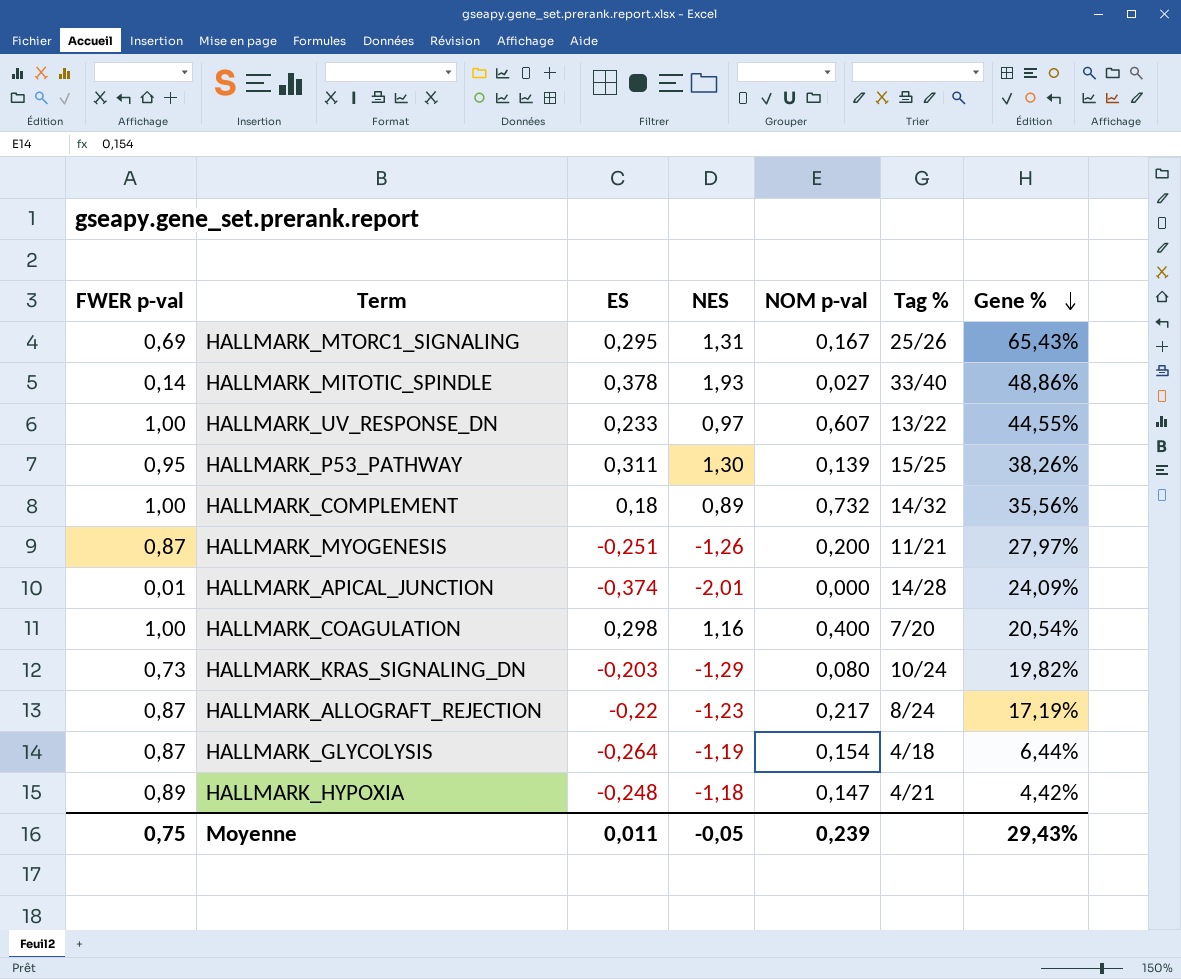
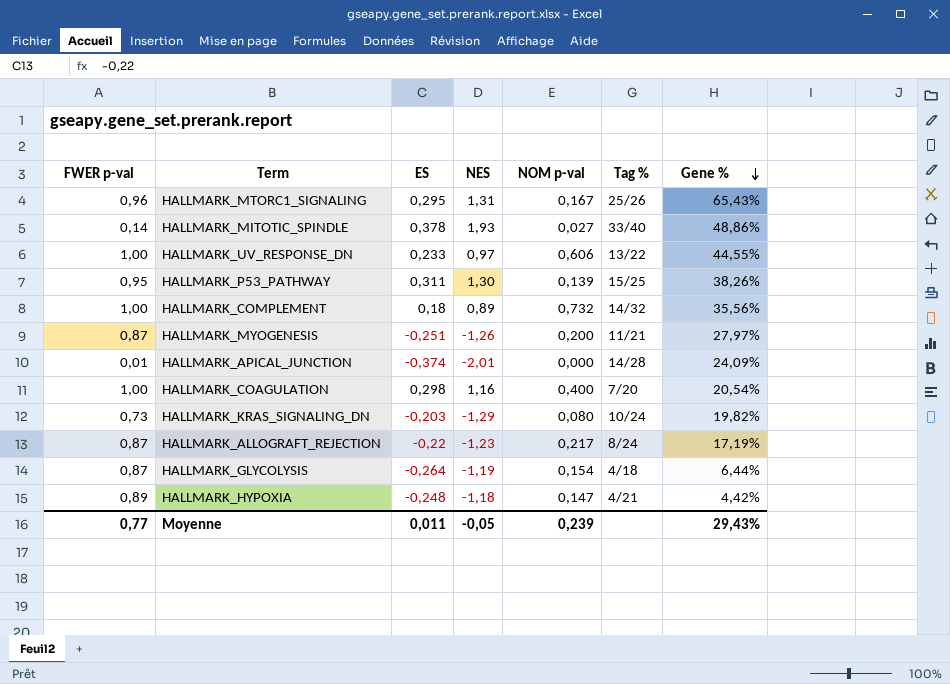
HALLMARK_MTORC1_SIGNALING | FWER p-val: 0,69 -> 0,96
HALLMARK_UV_RESPONSE_DN | NOM p-val: 0,607 -> 0,606
Moyenne | FWER p-val: 0,75 -> 0,77

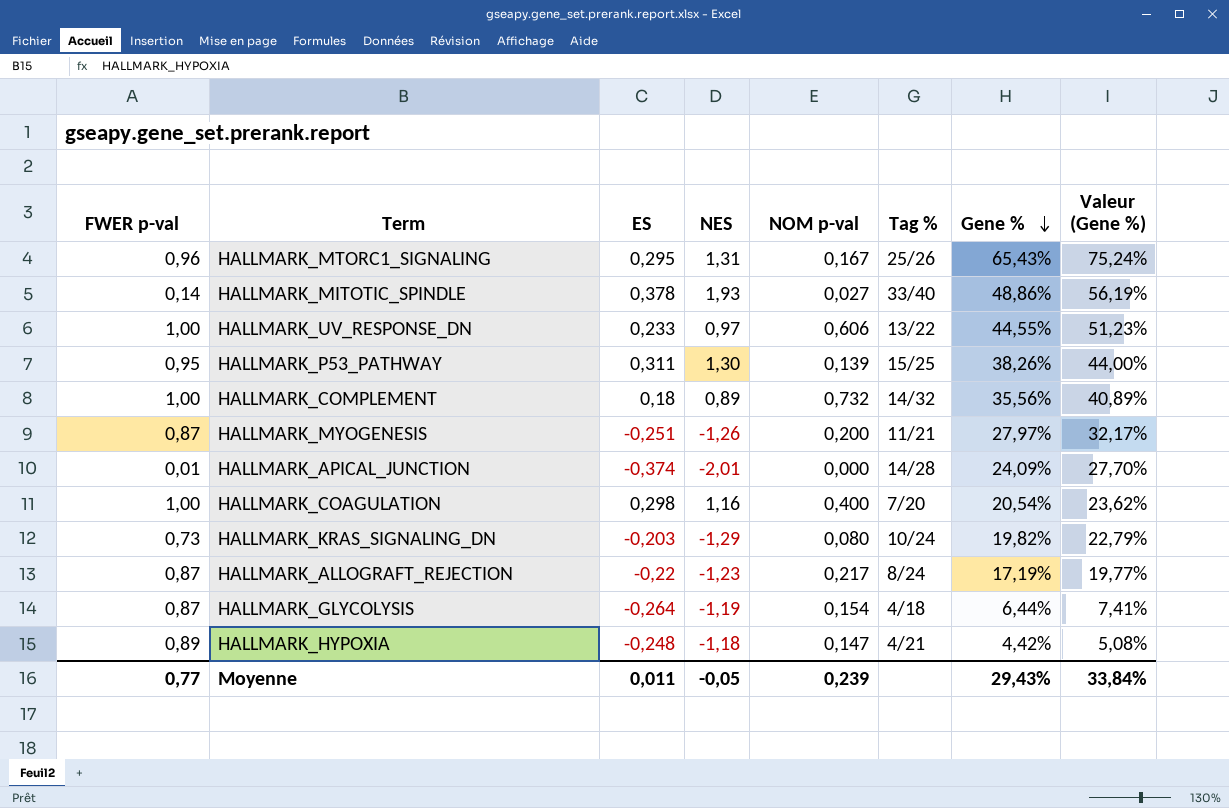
column Valeur (Gene %) | formula: none -> [Gene %] * 1,15

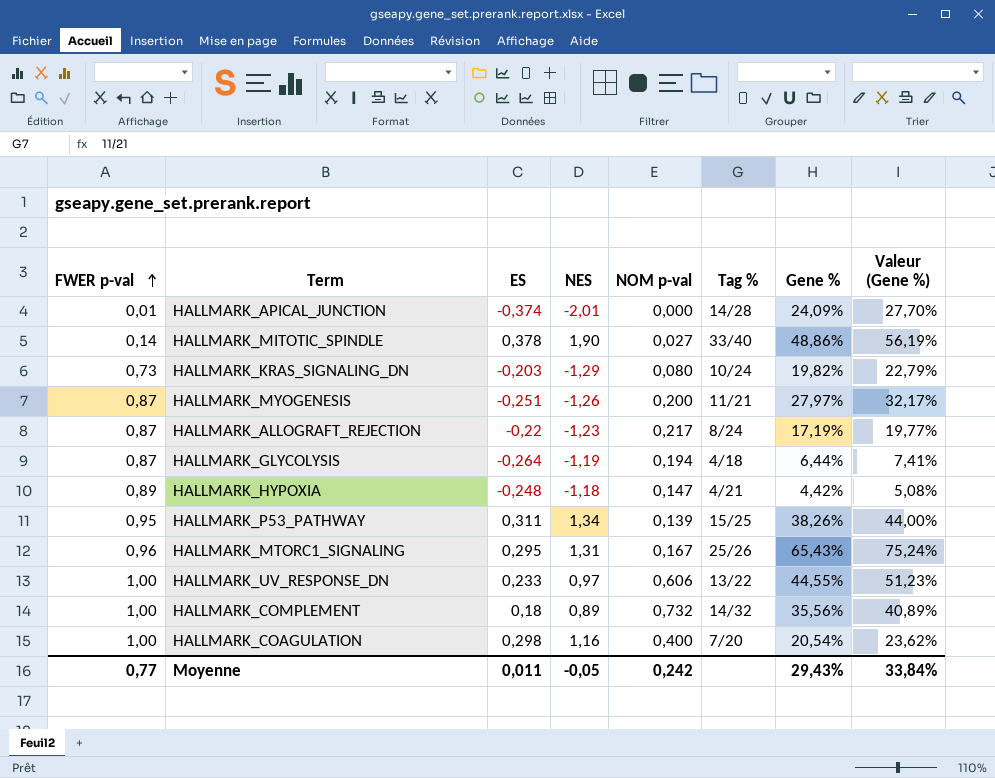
row order: Gene % descending -> FWER p-val ascending
HALLMARK_MITOTIC_SPINDLE | NES: 1,93 -> 1,90
HALLMARK_GLYCOLYSIS | NOM p-val: 0,154 -> 0,194
HALLMARK_P53_PATHWAY | NES: 1,30 -> 1,34
Moyenne | NOM p-val: 0,239 -> 0,242

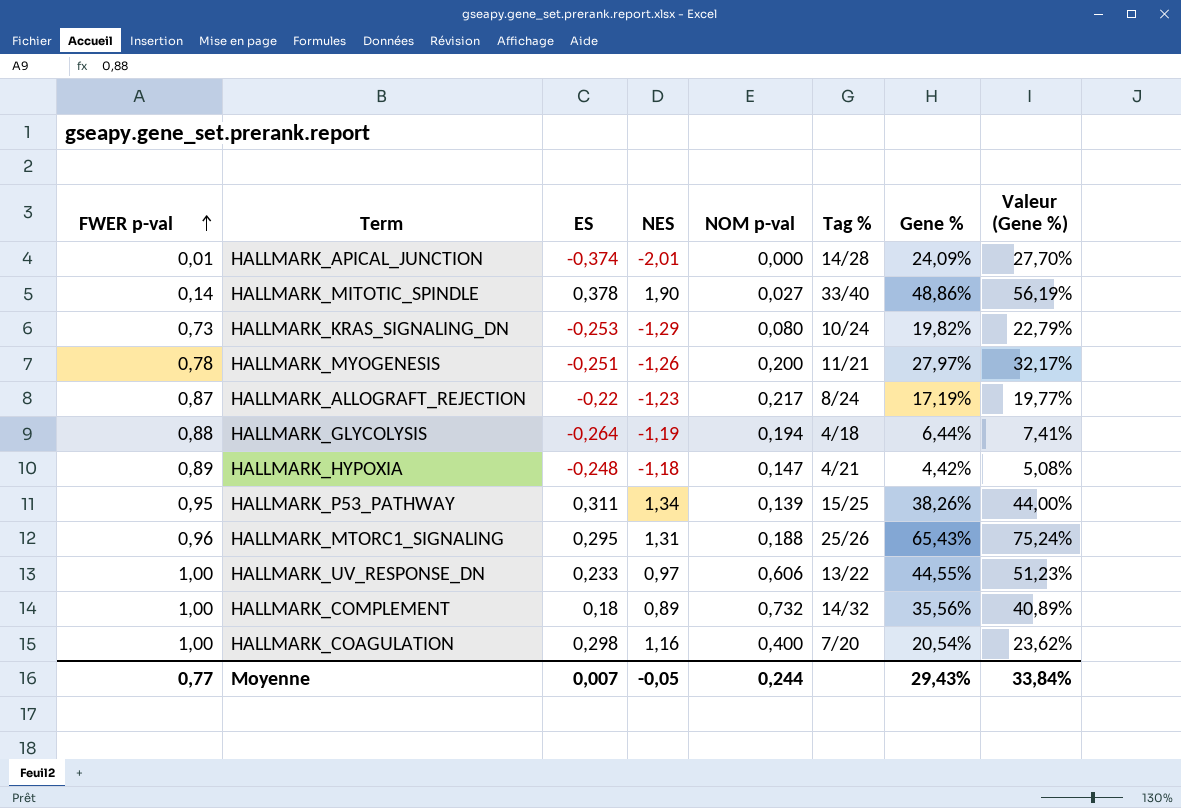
HALLMARK_KRAS_SIGNALING_DN | ES: -0,203 -> -0,253
HALLMARK_MYOGENESIS | FWER p-val: 0,87 -> 0,78
HALLMARK_GLYCOLYSIS | FWER p-val: 0,87 -> 0,88
HALLMARK_MTORC1_SIGNALING | NOM p-val: 0,167 -> 0,188
Moyenne | ES: 0,011 -> 0,007
Moyenne | NOM p-val: 0,242 -> 0,244

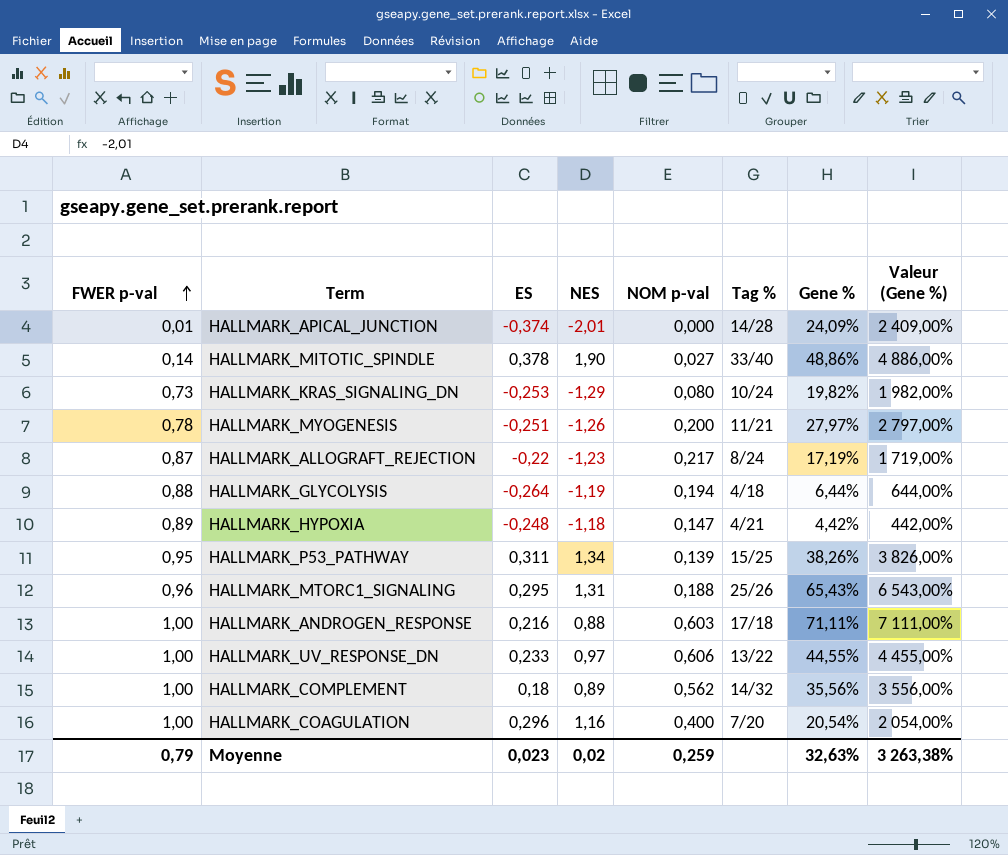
column Valeur (Gene %) | formula: [Gene %] * 1,15 -> [Gene %] * 100
row HALLMARK_ANDROGEN_RESPONSE: none -> 1,00 | 0,216 | 0,88 | 0,603 | 17/18 | 71,11% | 7 111,00%
HALLMARK_COMPLEMENT | NOM p-val: 0,732 -> 0,562
HALLMARK_COAGULATION | ES: 0,298 -> 0,296
Moyenne | FWER p-val: 0,77 -> 0,79
Moyenne | ES: 0,007 -> 0,023
Moyenne | NES: -0,05 -> 0,02
Moyenne | NOM p-val: 0,244 -> 0,259
Moyenne | Gene %: 29,43% -> 32,63%
Moyenne | Valeur (Gene %): 33,84% -> 3 263,38%

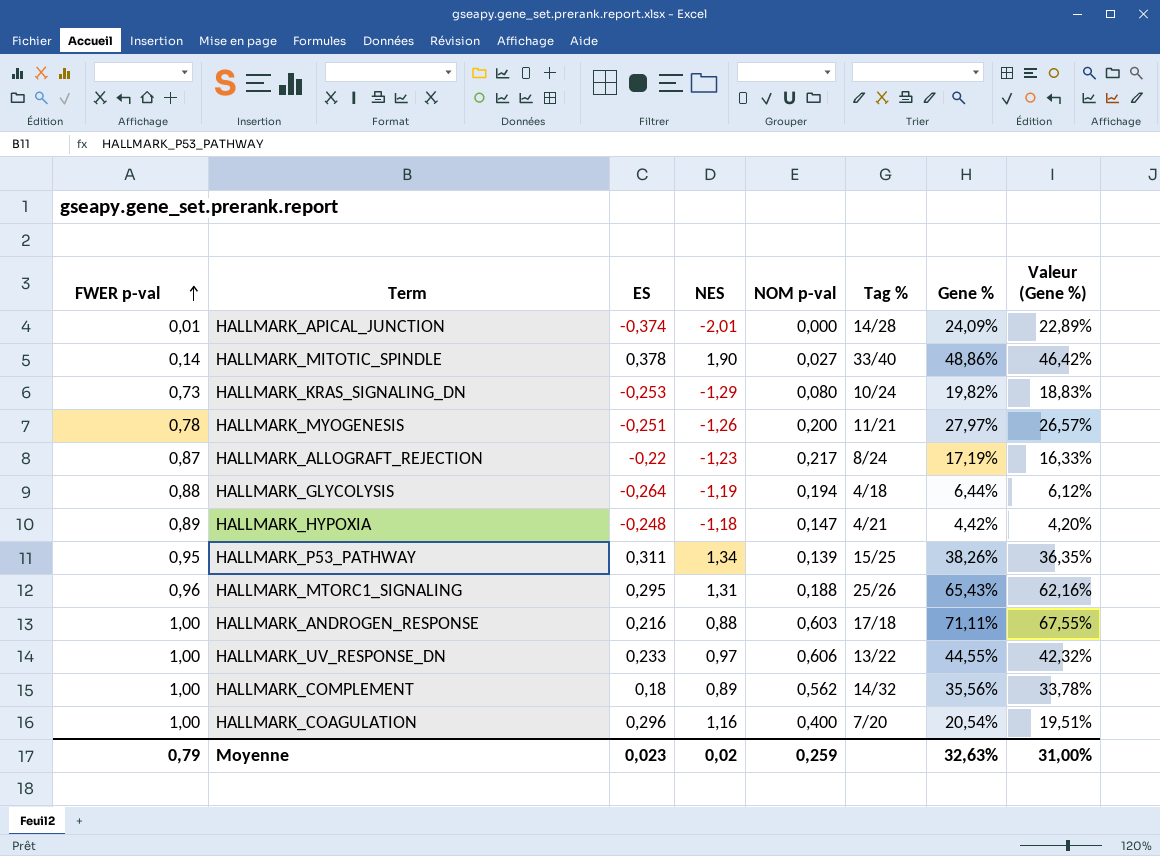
column Valeur (Gene %) | formula: [Gene %] * 100 -> [Gene %] * 0,95
Moyenne | Valeur (Gene %): 3 263,38% -> 31,00%

